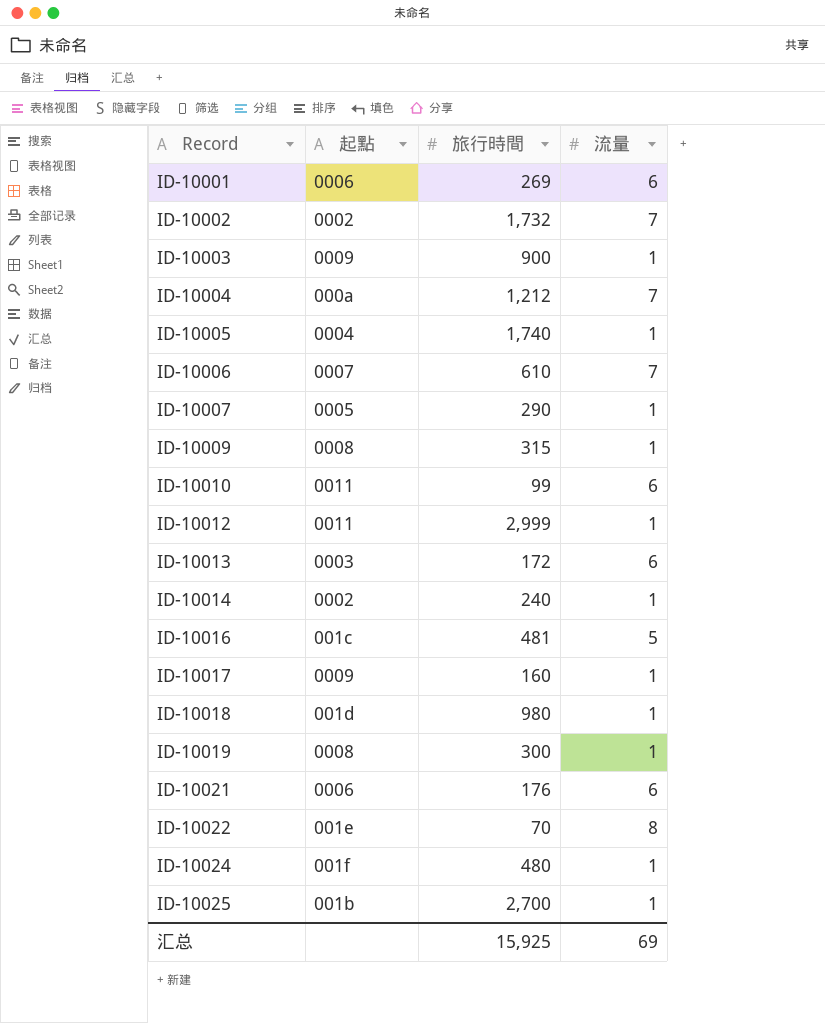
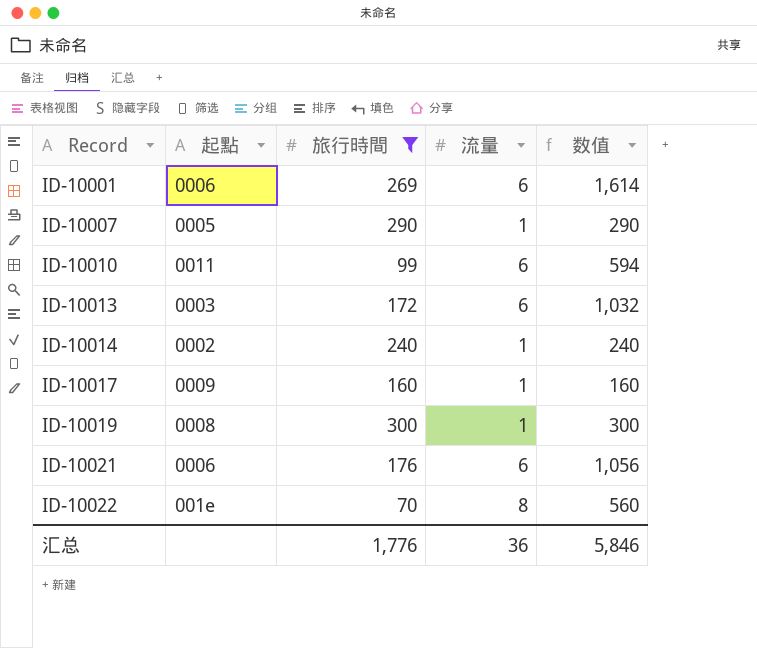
filter: none -> 旅行時間 <= 300
column 数值 | formula: none -> [旅行時間] * [流量]
汇总 | 旅行時間: 15,925 -> 1,776
汇总 | 流量: 69 -> 36

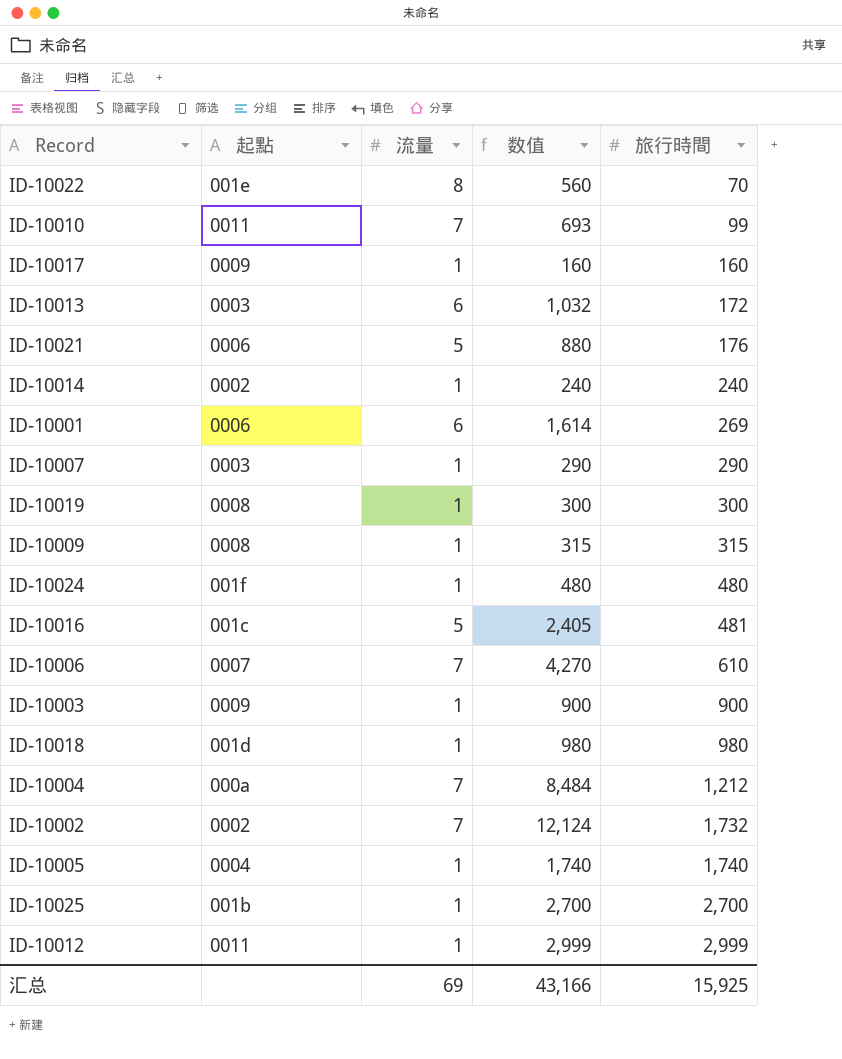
filter: 旅行時間 <= 300 -> none
row order: Record ascending -> 旅行時間 ascending
column 旅行時間 | position: 3 -> 5
ID-10010 | 流量: 6 -> 7
ID-10010 | 数值: 594 -> 693
ID-10021 | 流量: 6 -> 5
ID-10021 | 数值: 1,056 -> 880
ID-10007 | 起點: 0005 -> 0003
汇总 | 流量: 36 -> 69
汇总 | 数值: 5,846 -> 43,166
汇总 | 旅行時間: 1,776 -> 15,925

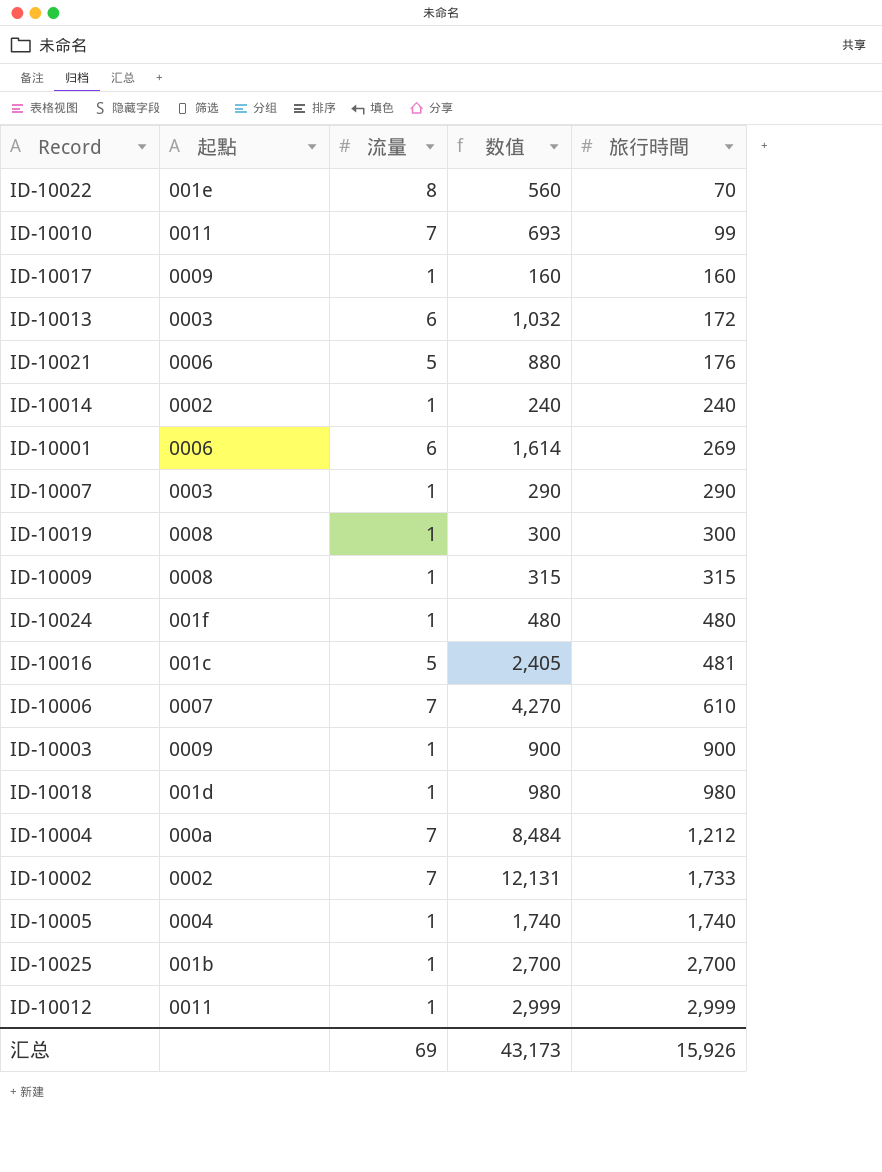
ID-10002 | 数值: 12,124 -> 12,131
ID-10002 | 旅行時間: 1,732 -> 1,733
汇总 | 数值: 43,166 -> 43,173
汇总 | 旅行時間: 15,925 -> 15,926

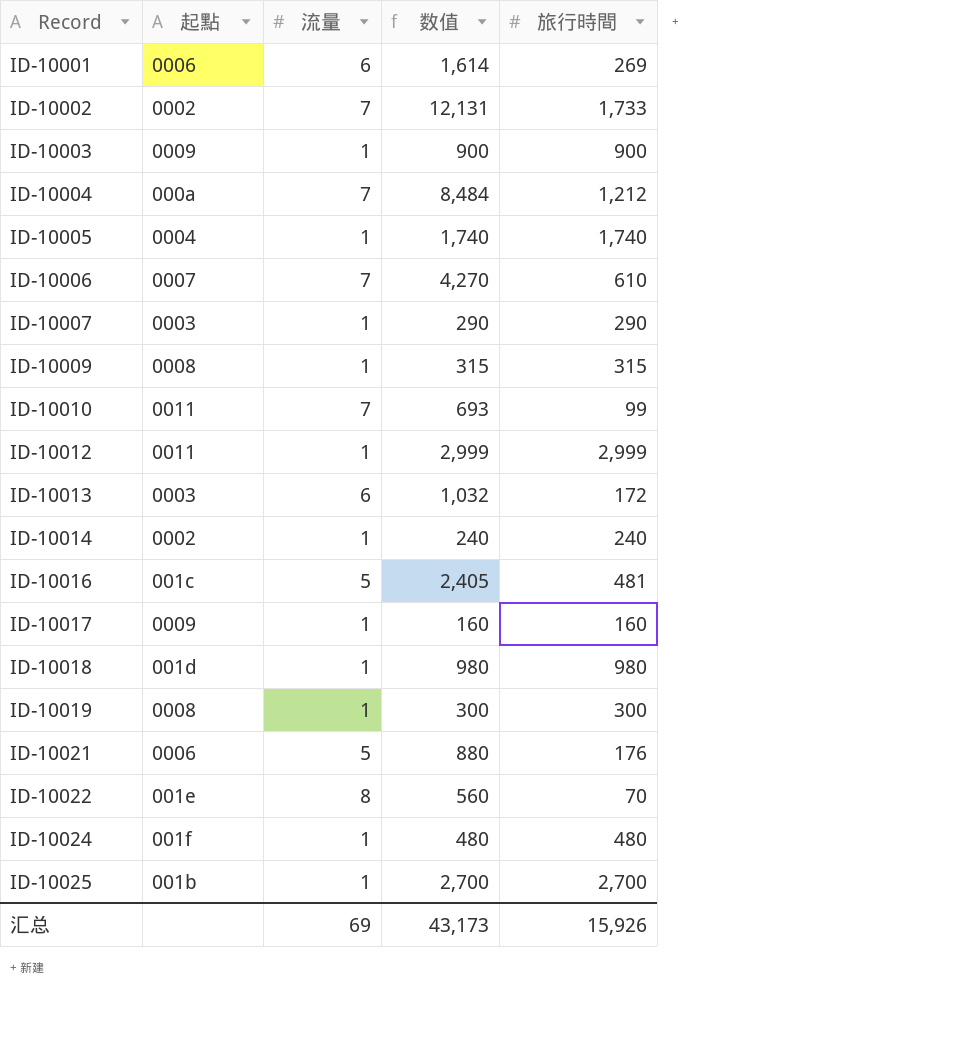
row order: 旅行時間 ascending -> Record ascending

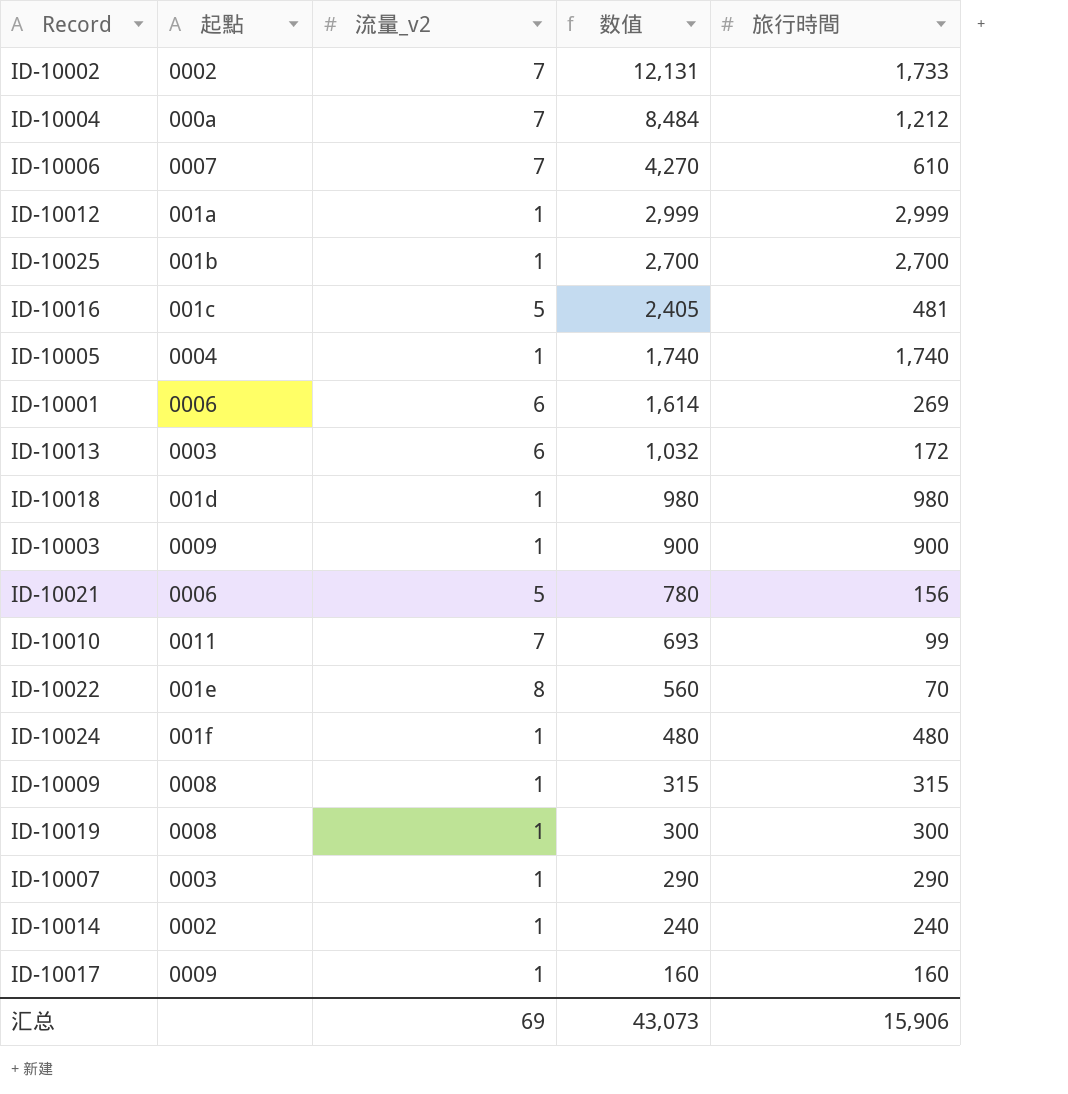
row order: Record ascending -> 数值 descending
column name: 流量 -> 流量_v2
ID-10012 | 起點: 0011 -> 001a
ID-10021 | 数值: 880 -> 780
ID-10021 | 旅行時間: 176 -> 156
汇总 | 数值: 43,173 -> 43,073
汇总 | 旅行時間: 15,926 -> 15,906

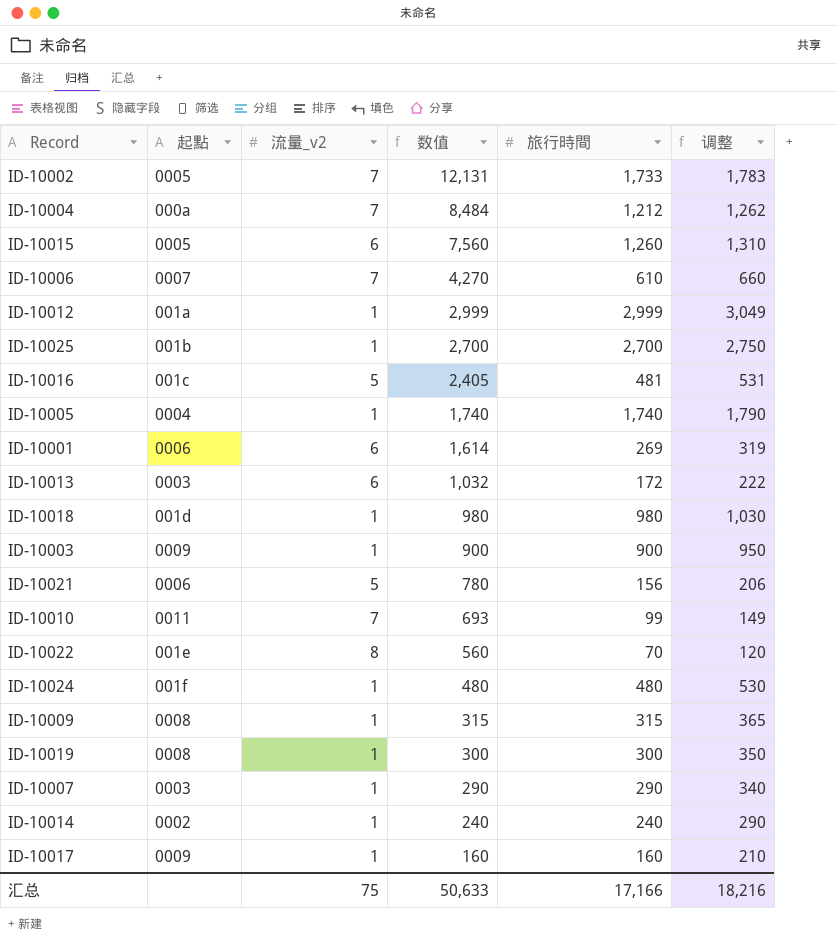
column 调整 | formula: none -> [旅行時間] + 50
ID-10002 | 起點: 0002 -> 0005
row ID-10015: none -> 0005 | 6 | 7,560 | 1,260 | 1,310
汇总 | 流量_v2: 69 -> 75
汇总 | 数值: 43,073 -> 50,633
汇总 | 旅行時間: 15,906 -> 17,166

